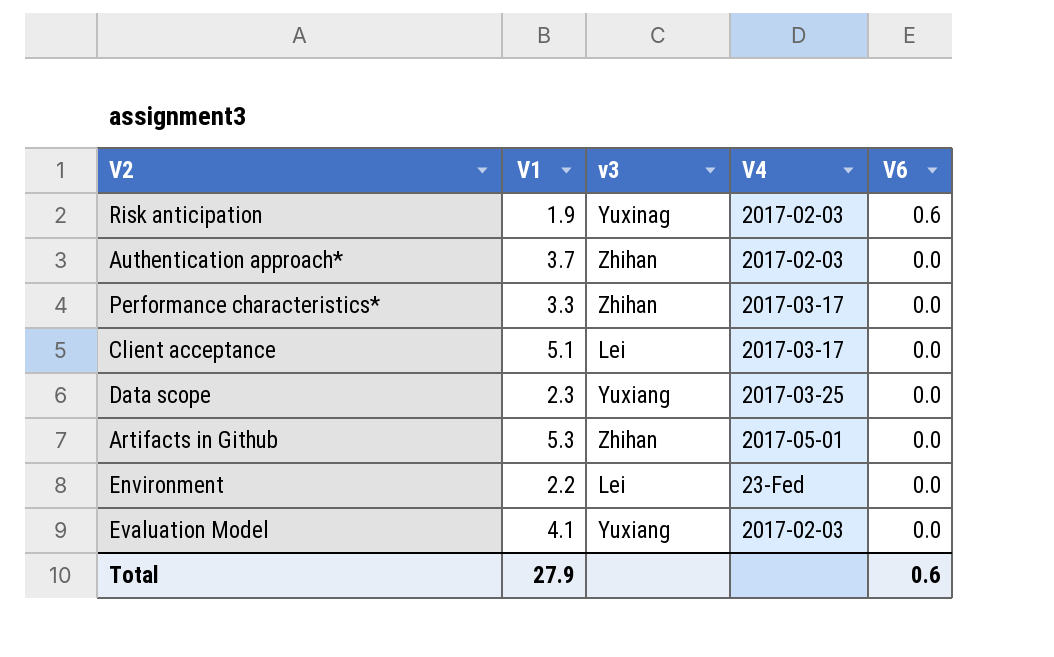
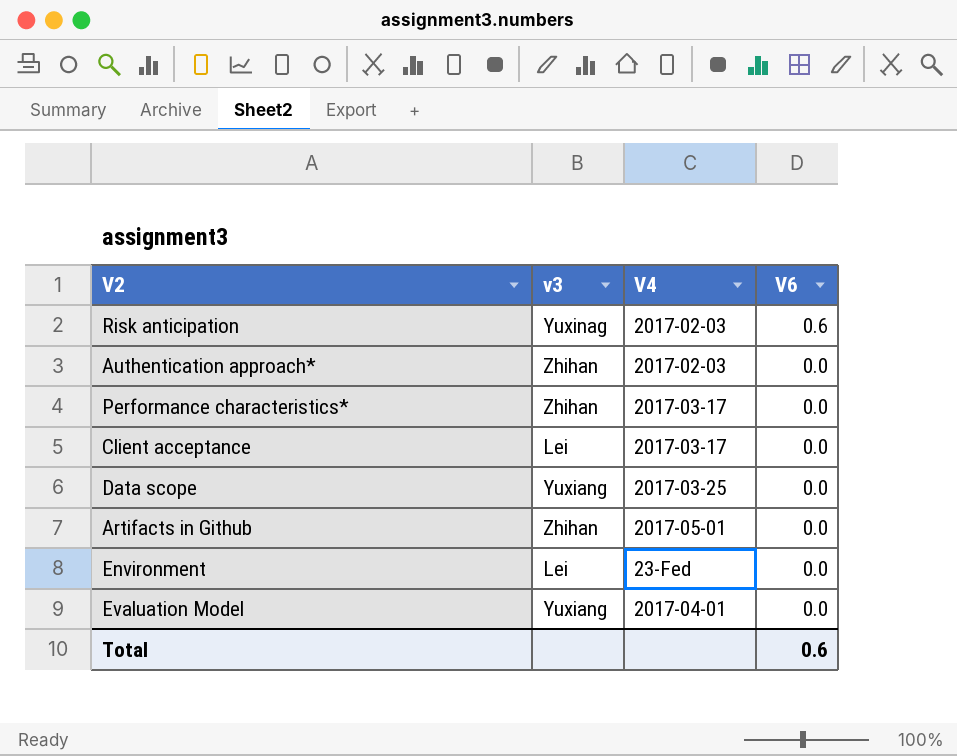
column V1 | position: 2 -> none
Evaluation Model | V4: 2017-02-03 -> 2017-04-01

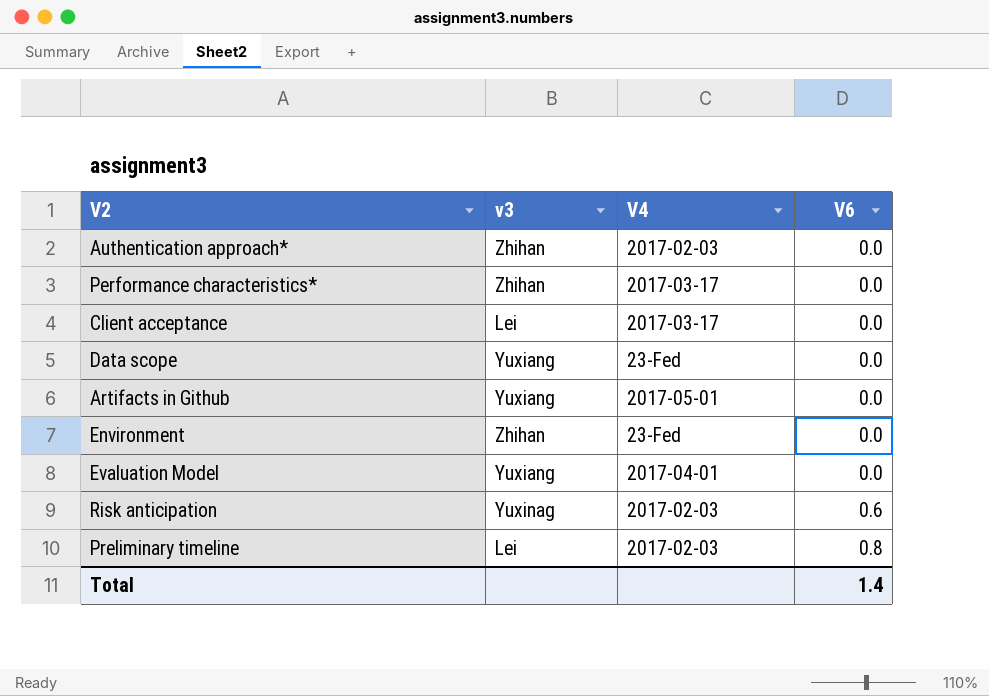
row order: V6 descending -> V6 ascending
Data scope | V4: 2017-03-25 -> 23-Fed
Artifacts in Github | v3: Zhihan -> Yuxiang
Environment | v3: Lei -> Zhihan
row Preliminary timeline: none -> Lei | 2017-02-03 | 0.8
Total | V6: 0.6 -> 1.4

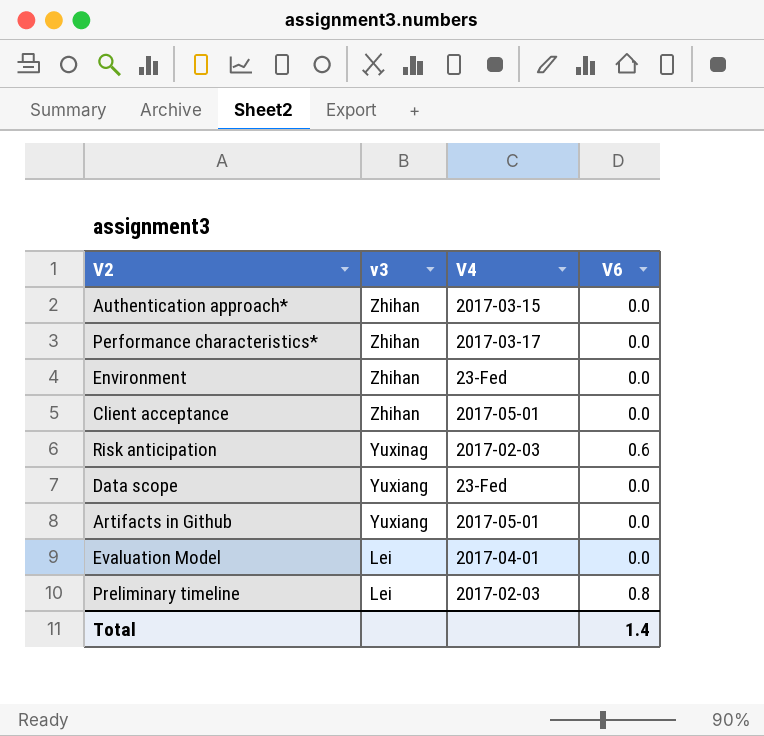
row order: V6 ascending -> v3 descending
Authentication approach* | V4: 2017-02-03 -> 2017-03-15
Client acceptance | v3: Lei -> Zhihan
Client acceptance | V4: 2017-03-17 -> 2017-05-01
Evaluation Model | v3: Yuxiang -> Lei

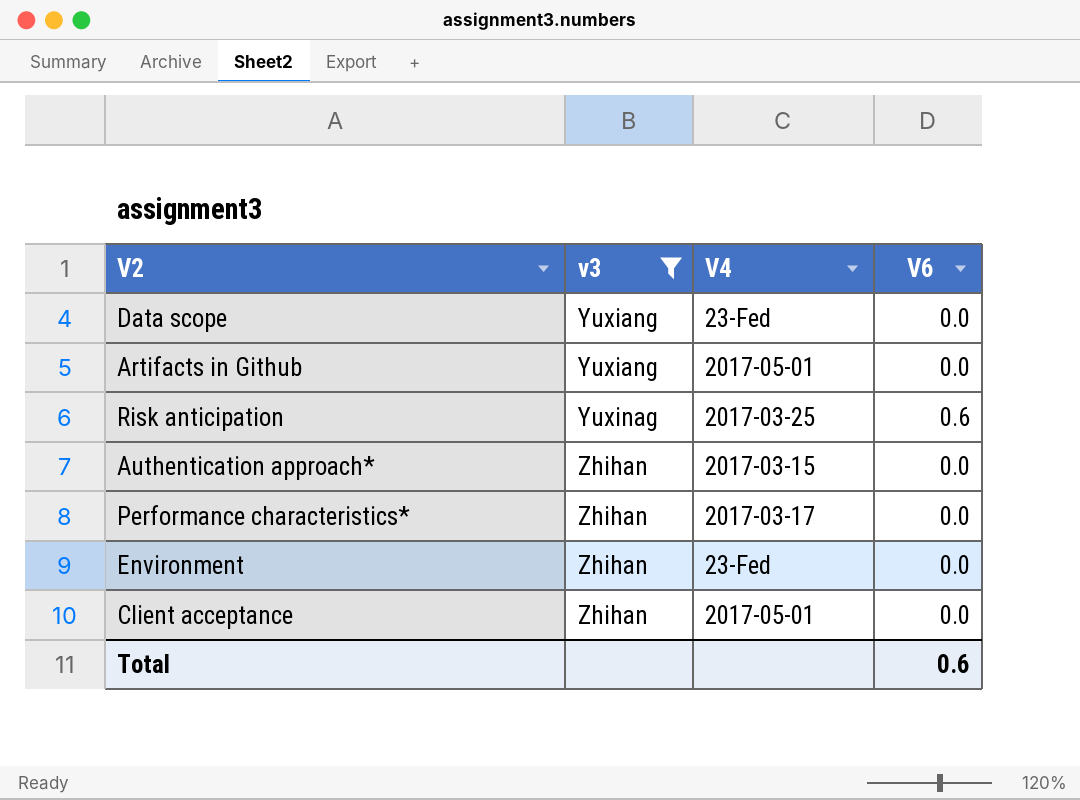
filter: none -> v3 != Lei
row order: v3 descending -> v3 ascending
Risk anticipation | V4: 2017-02-03 -> 2017-03-25
Total | V6: 1.4 -> 0.6

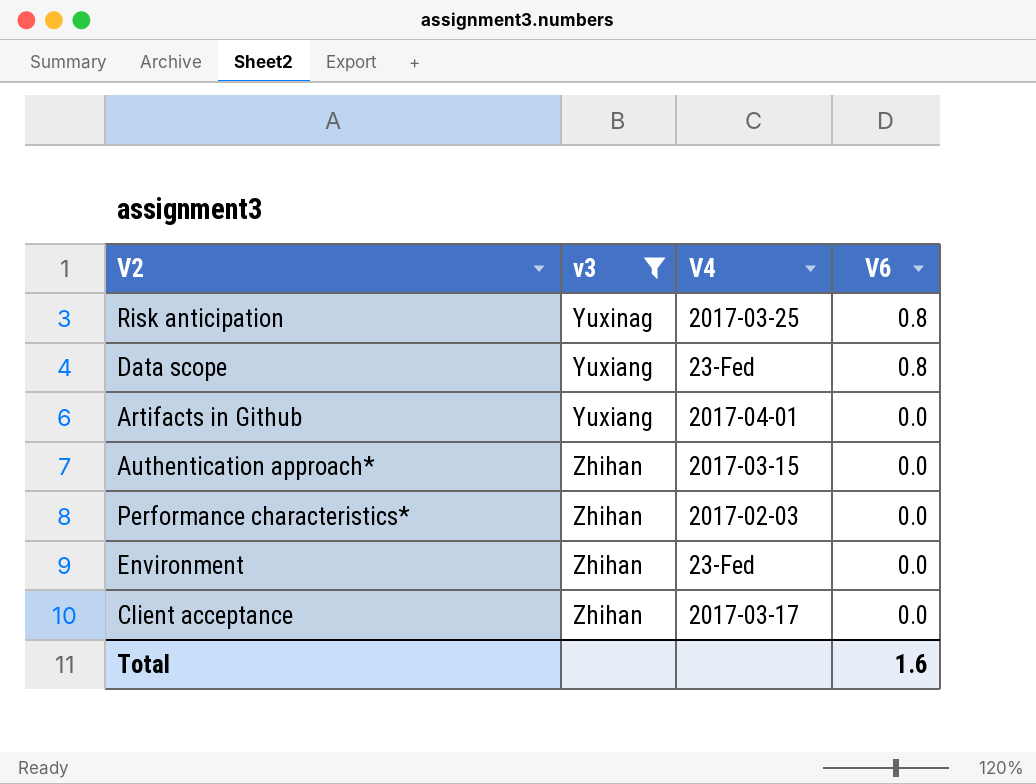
row order: v3 ascending -> V6 descending
Risk anticipation | V6: 0.6 -> 0.8
Data scope | V6: 0.0 -> 0.8
Artifacts in Github | V4: 2017-05-01 -> 2017-04-01
Performance characteristics* | V4: 2017-03-17 -> 2017-02-03
Client acceptance | V4: 2017-05-01 -> 2017-03-17
Total | V6: 0.6 -> 1.6

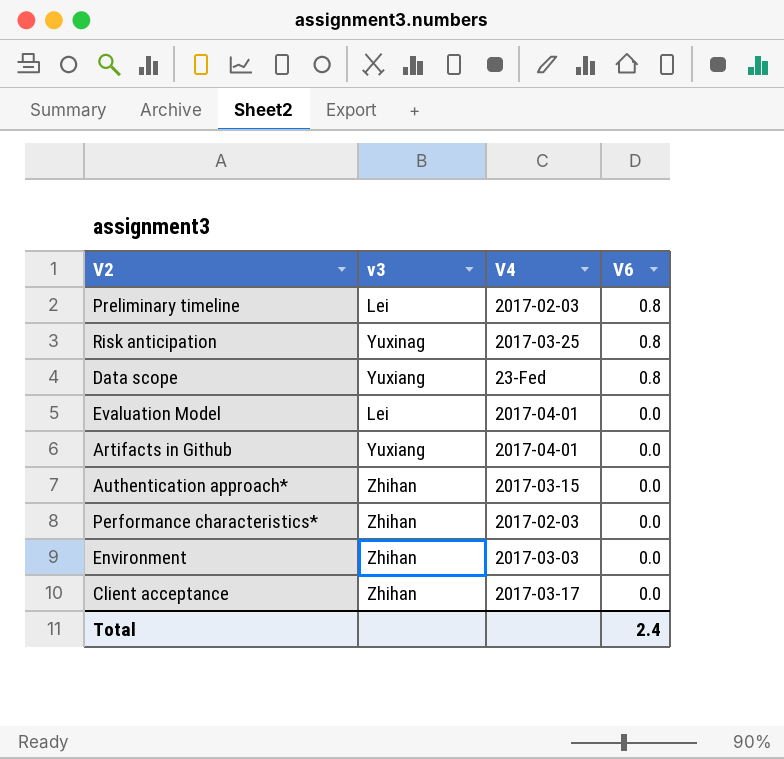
filter: v3 != Lei -> none
Environment | V4: 23-Fed -> 2017-03-03
Total | V6: 1.6 -> 2.4

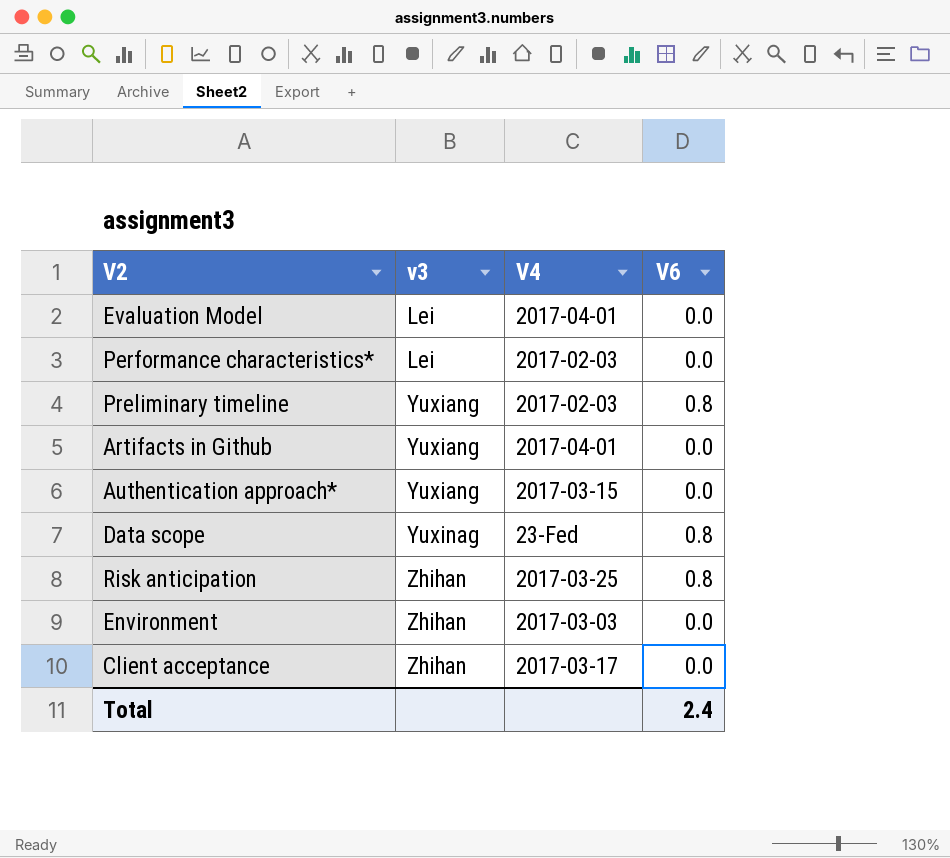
row order: V6 descending -> v3 ascending
Performance characteristics* | v3: Zhihan -> Lei
Preliminary timeline | v3: Lei -> Yuxiang
Authentication approach* | v3: Zhihan -> Yuxiang
Data scope | v3: Yuxiang -> Yuxinag
Risk anticipation | v3: Yuxinag -> Zhihan

